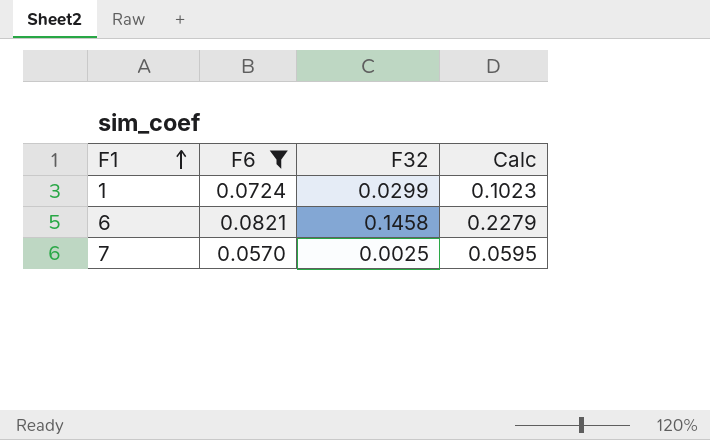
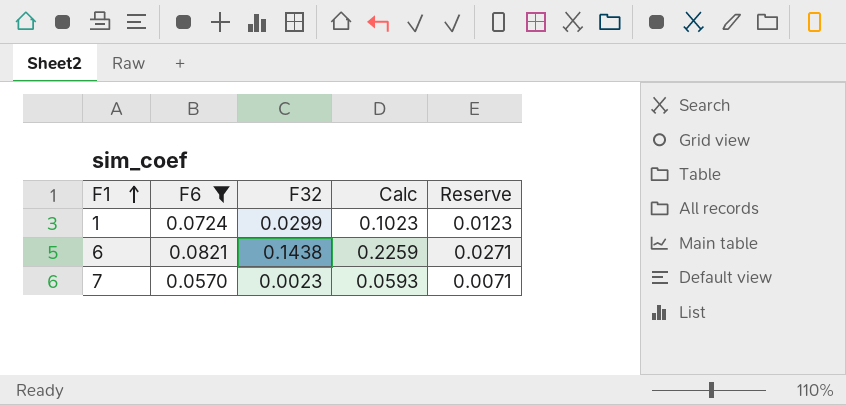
column Reserve | formula: none -> [Calc] * 0.12
6 | F32: 0.1458 -> 0.1438
6 | Calc: 0.2279 -> 0.2259
7 | F32: 0.0025 -> 0.0023
7 | Calc: 0.0595 -> 0.0593

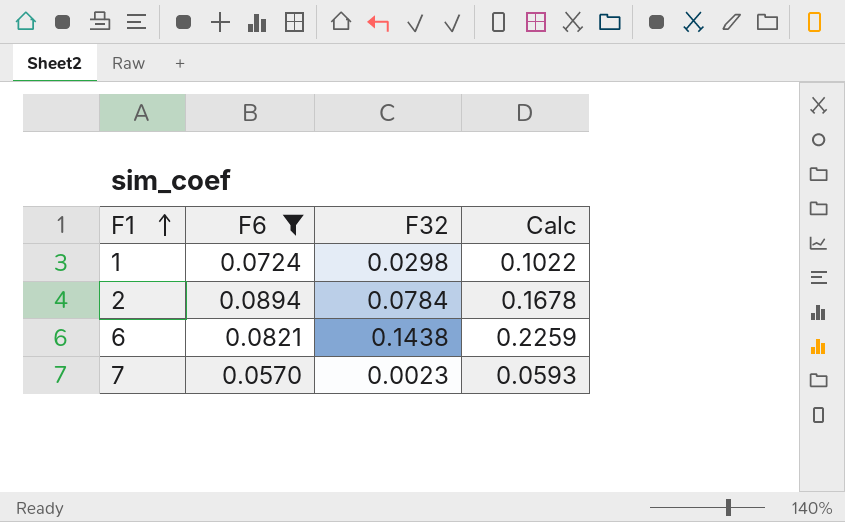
column Reserve | formula: [Calc] * 0.12 -> none
1 | F32: 0.0299 -> 0.0298
1 | Calc: 0.1023 -> 0.1022
row 2: none -> 0.0894 | 0.0784 | 0.1678

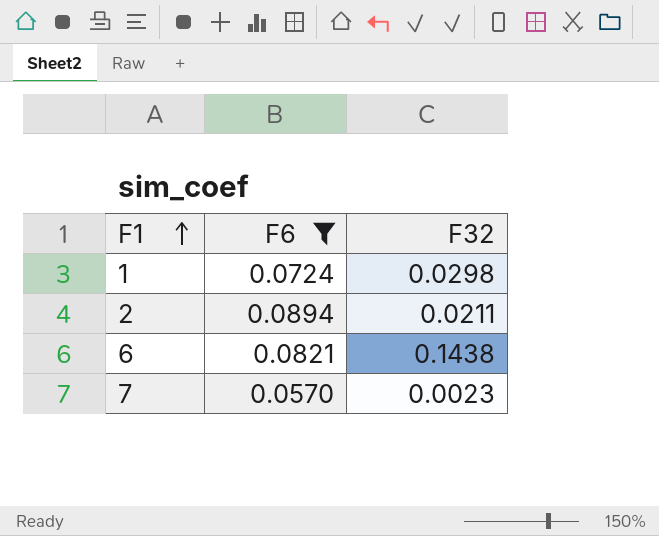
column Calc | formula: [F6] + [F32] -> none
2 | F32: 0.0784 -> 0.0211

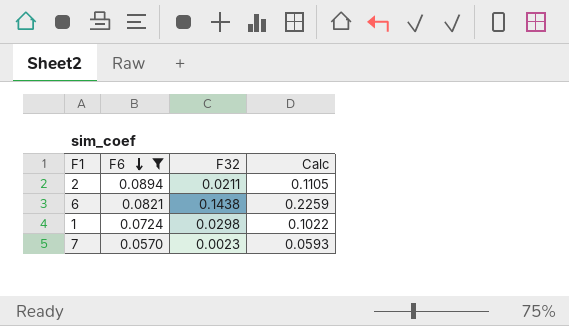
row order: F1 ascending -> F6 descending
column Calc | formula: none -> [F6] + [F32]

